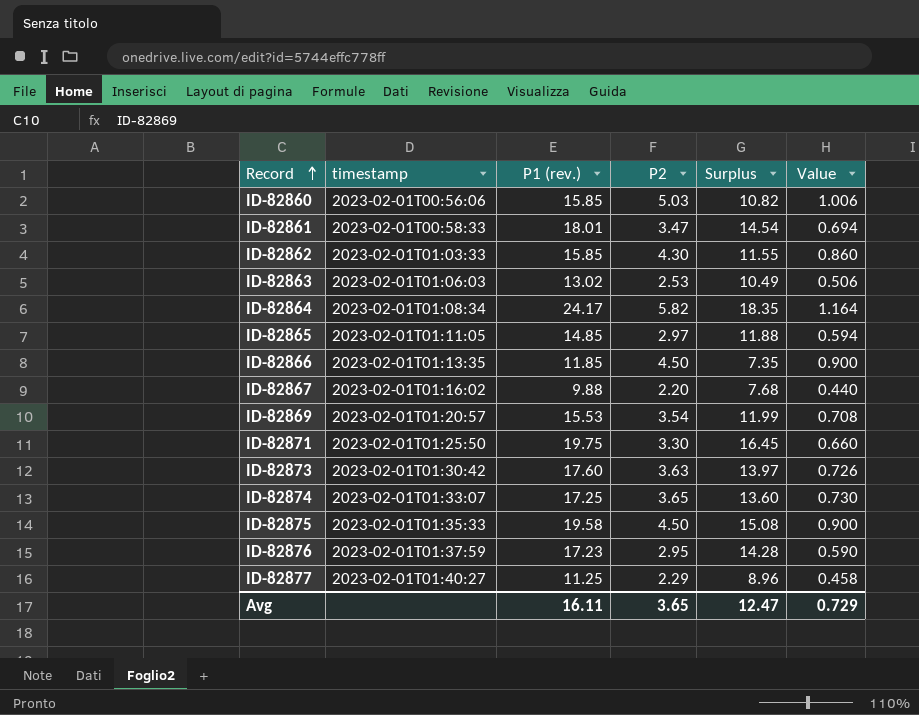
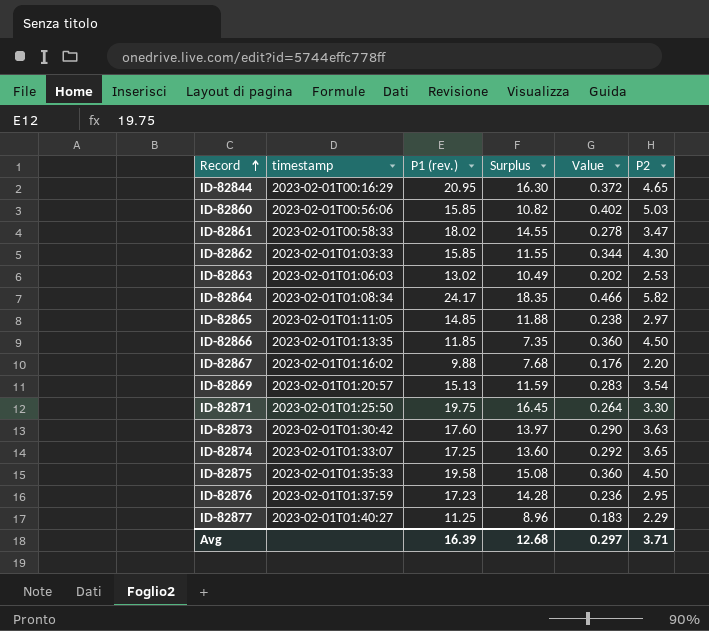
column Value | formula: [P2] * 0.2 -> [P2] * 0.08
column P2 | position: 4 -> 6
row ID-82844: none -> 2023-02-01T00:16:29 | 20.95 | 16.30 | 0.372 | 4.65
ID-82861 | P1 (rev.): 18.01 -> 18.02
ID-82861 | Surplus: 14.54 -> 14.55
ID-82869 | P1 (rev.): 15.53 -> 15.13
ID-82869 | Surplus: 11.99 -> 11.59
Avg | P1 (rev.): 16.11 -> 16.39
Avg | Surplus: 12.47 -> 12.68
Avg | Value: 0.729 -> 0.297
Avg | P2: 3.65 -> 3.71

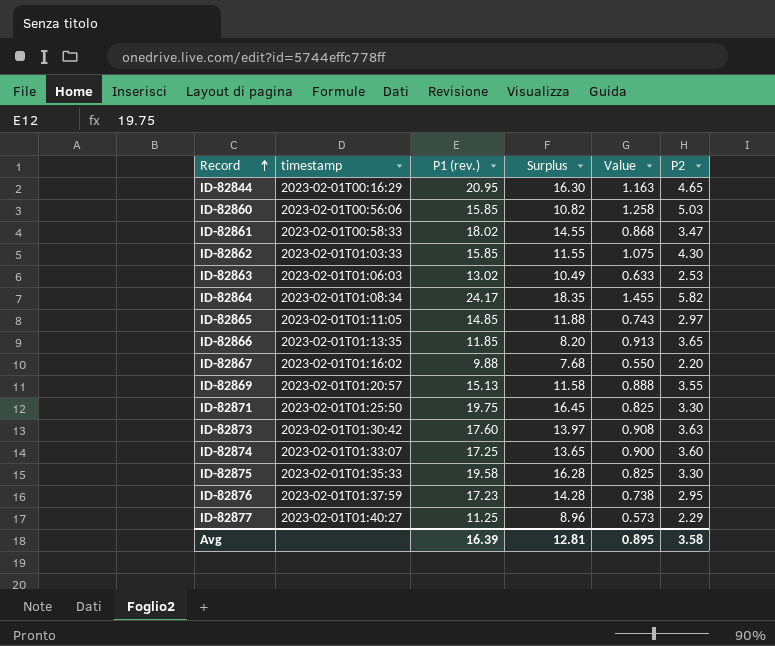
column Value | formula: [P2] * 0.08 -> [P2] * 0.25
ID-82866 | Surplus: 7.35 -> 8.20
ID-82866 | P2: 4.50 -> 3.65
ID-82869 | Surplus: 11.59 -> 11.58
ID-82869 | P2: 3.54 -> 3.55
ID-82874 | Surplus: 13.60 -> 13.65
ID-82874 | P2: 3.65 -> 3.60
ID-82875 | Surplus: 15.08 -> 16.28
ID-82875 | P2: 4.50 -> 3.30
Avg | Surplus: 12.68 -> 12.81
Avg | Value: 0.297 -> 0.895
Avg | P2: 3.71 -> 3.58

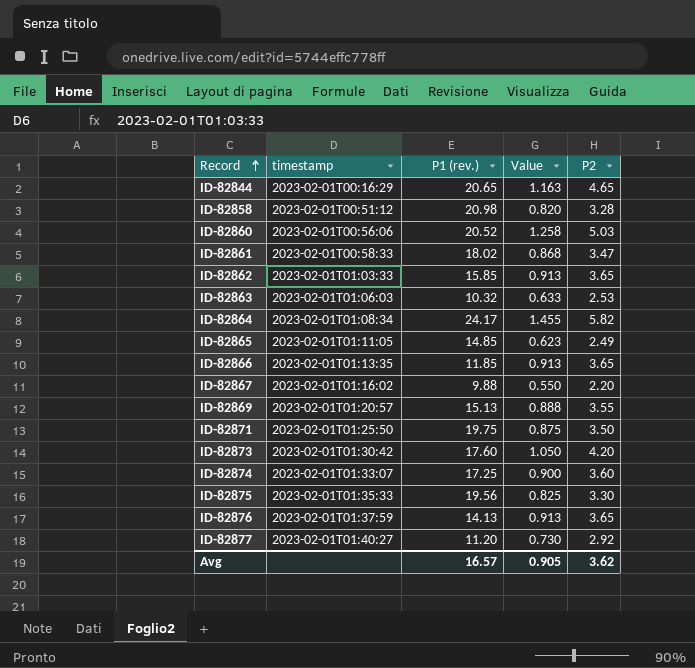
column Surplus | formula: [P1 (rev.)] - [P2] -> none
ID-82844 | P1 (rev.): 20.95 -> 20.65
row ID-82858: none -> 2023-02-01T00:51:12 | 20.98 | 0.820 | 3.28
ID-82860 | P1 (rev.): 15.85 -> 20.52
ID-82862 | Value: 1.075 -> 0.913
ID-82862 | P2: 4.30 -> 3.65
ID-82863 | P1 (rev.): 13.02 -> 10.32
ID-82865 | Value: 0.743 -> 0.623
ID-82865 | P2: 2.97 -> 2.49
ID-82871 | Value: 0.825 -> 0.875
ID-82871 | P2: 3.30 -> 3.50
ID-82873 | Value: 0.908 -> 1.050
ID-82873 | P2: 3.63 -> 4.20
ID-82875 | P1 (rev.): 19.58 -> 19.56
ID-82876 | P1 (rev.): 17.23 -> 14.13
ID-82876 | Value: 0.738 -> 0.913
ID-82876 | P2: 2.95 -> 3.65
ID-82877 | P1 (rev.): 11.25 -> 11.20
ID-82877 | Value: 0.573 -> 0.730
ID-82877 | P2: 2.29 -> 2.92
Avg | P1 (rev.): 16.39 -> 16.57
Avg | Value: 0.895 -> 0.905
Avg | P2: 3.58 -> 3.62

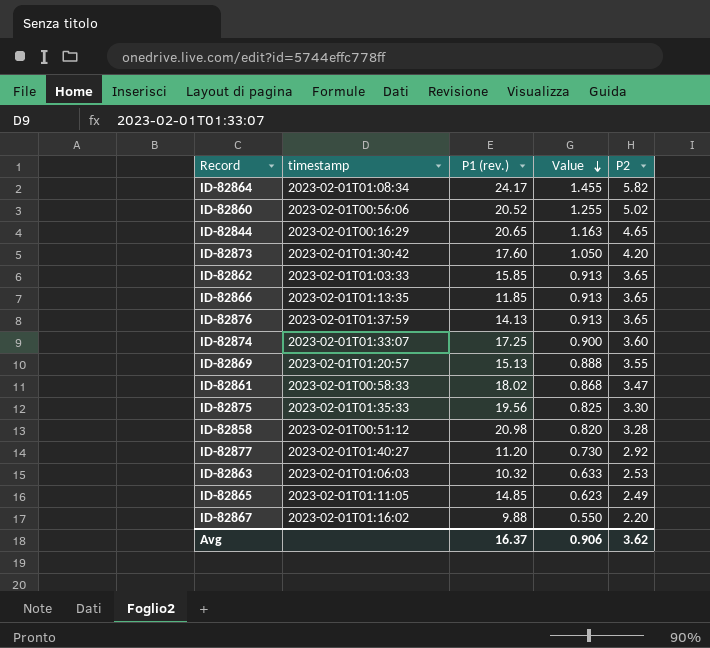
row order: Record ascending -> Value descending
row ID-82871: 2023-02-01T01:25:50 | 19.75 | 0.875 | 3.50 -> none
ID-82860 | Value: 1.258 -> 1.255
ID-82860 | P2: 5.03 -> 5.02
Avg | P1 (rev.): 16.57 -> 16.37
Avg | Value: 0.905 -> 0.906

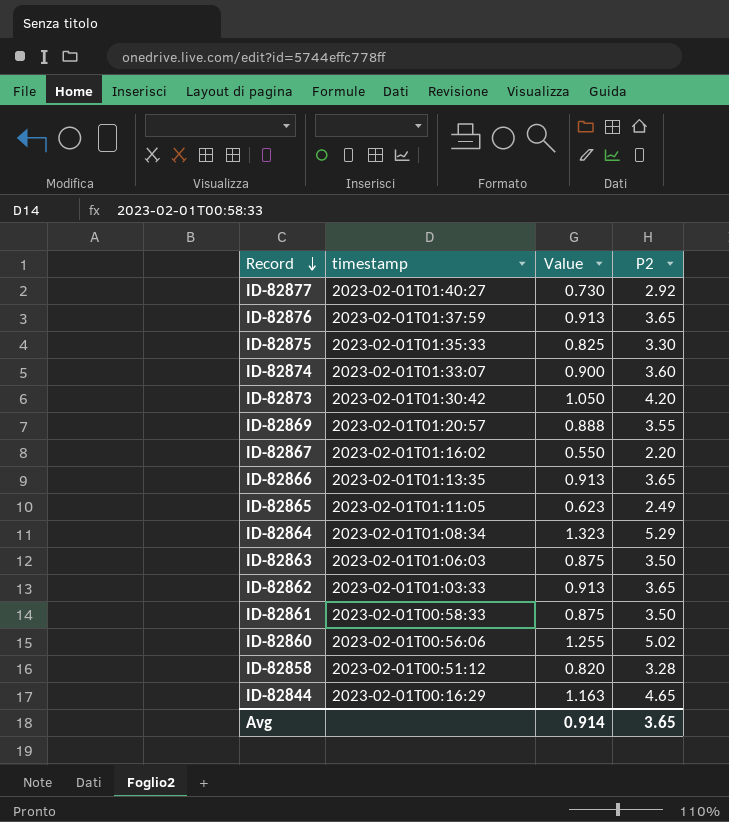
row order: Value descending -> Record descending
column P1 (rev.) | position: 3 -> none
ID-82864 | Value: 1.455 -> 1.323
ID-82864 | P2: 5.82 -> 5.29
ID-82863 | Value: 0.633 -> 0.875
ID-82863 | P2: 2.53 -> 3.50
ID-82861 | Value: 0.868 -> 0.875
ID-82861 | P2: 3.47 -> 3.50
Avg | Value: 0.906 -> 0.914
Avg | P2: 3.62 -> 3.65

